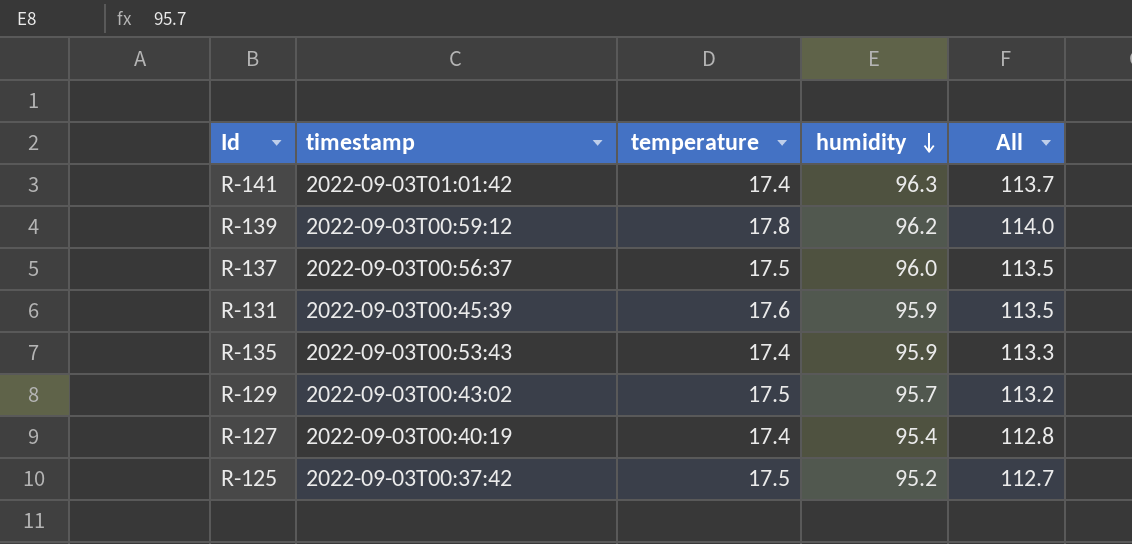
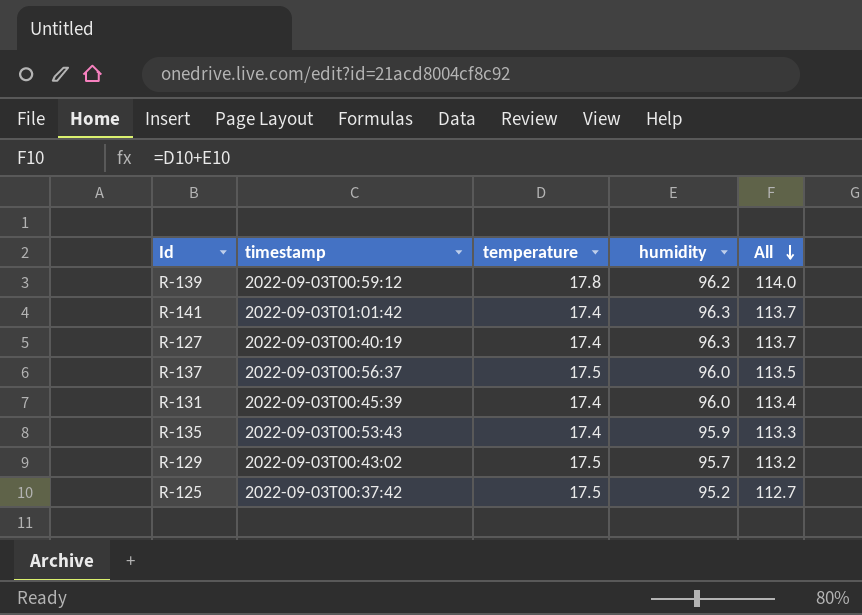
row order: humidity descending -> All descending
R-127 | humidity: 95.4 -> 96.3
R-127 | All: 112.8 -> 113.7
R-131 | temperature: 17.6 -> 17.4
R-131 | humidity: 95.9 -> 96.0
R-131 | All: 113.5 -> 113.4

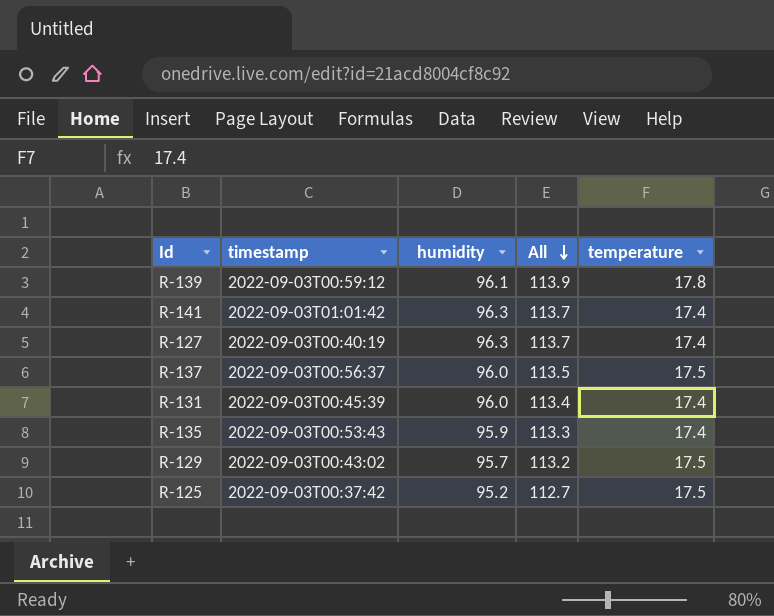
column temperature | position: 3 -> 5
R-139 | humidity: 96.2 -> 96.1
R-139 | All: 114.0 -> 113.9

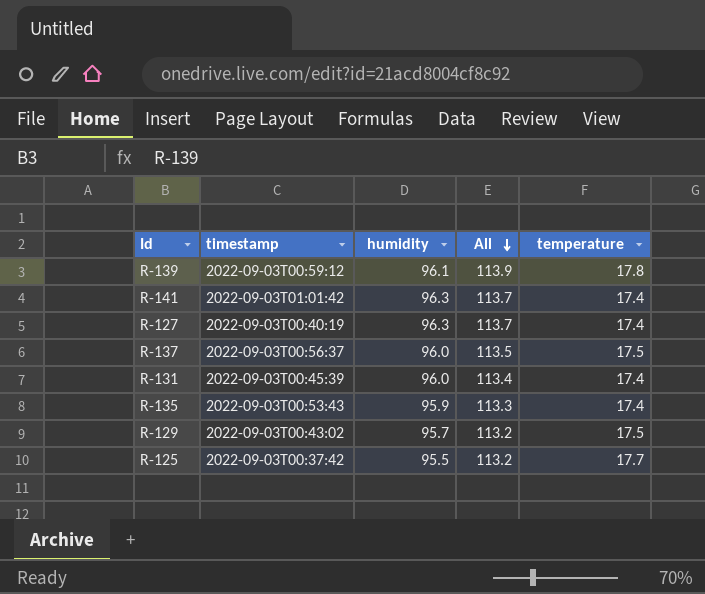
R-125 | humidity: 95.2 -> 95.5
R-125 | All: 112.7 -> 113.2
R-125 | temperature: 17.5 -> 17.7

